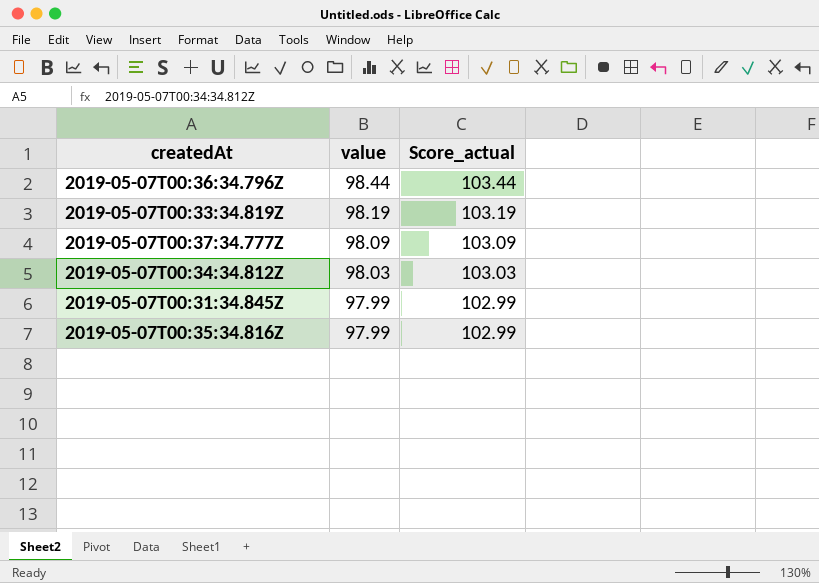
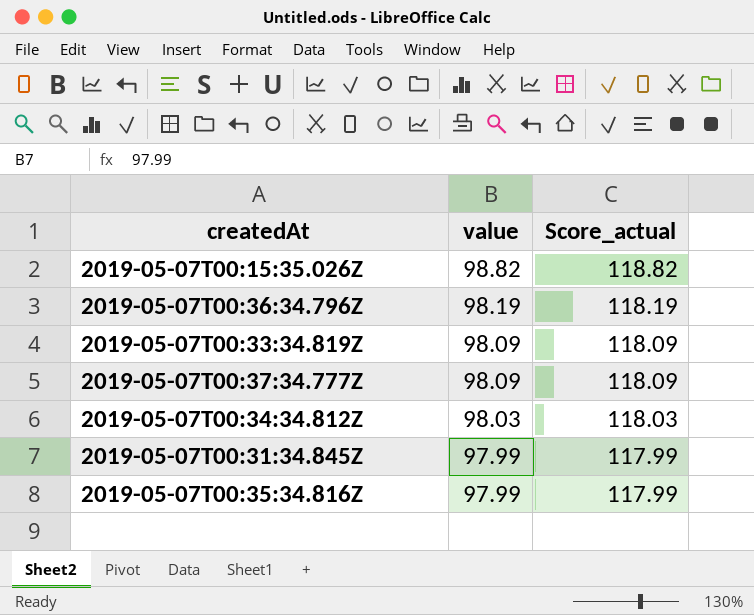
column Score_actual | formula: [value] + 5 -> [value] + 20
row 2019-05-07T00:15:35.026Z: none -> 98.82 | 118.82
2019-05-07T00:36:34.796Z | value: 98.44 -> 98.19
2019-05-07T00:33:34.819Z | value: 98.19 -> 98.09

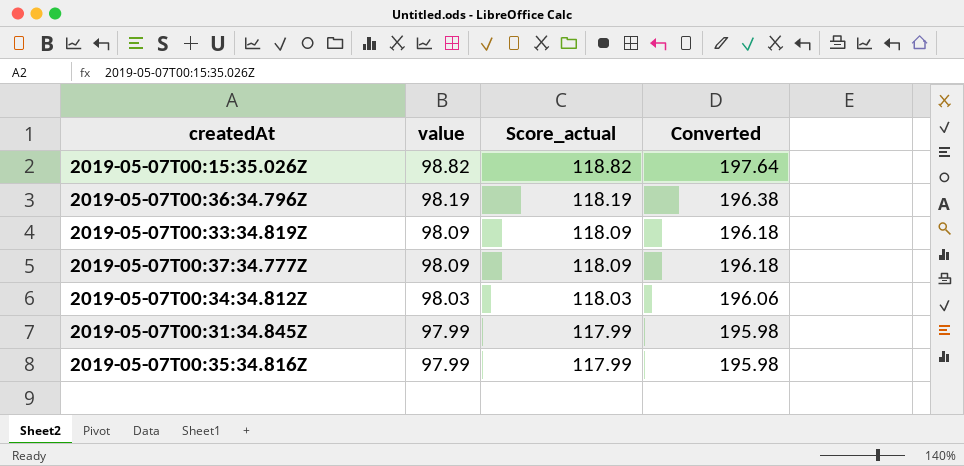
column Converted | formula: none -> [value] * 2

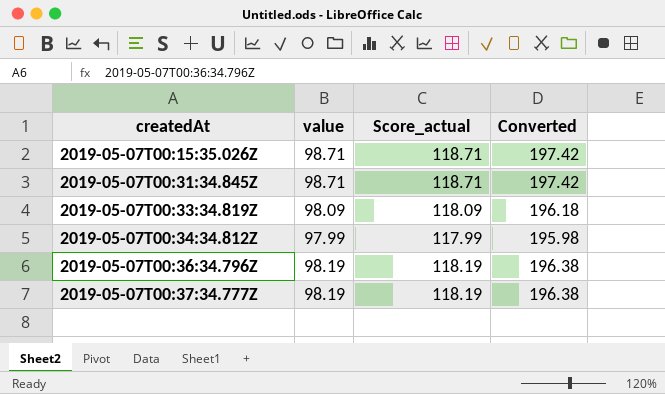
row order: value descending -> createdAt ascending
row 2019-05-07T00:35:34.816Z: 97.99 | 117.99 | 195.98 -> none
2019-05-07T00:15:35.026Z | value: 98.82 -> 98.71
2019-05-07T00:15:35.026Z | Score_actual: 118.82 -> 118.71
2019-05-07T00:15:35.026Z | Converted: 197.64 -> 197.42
2019-05-07T00:31:34.845Z | value: 97.99 -> 98.71
2019-05-07T00:31:34.845Z | Score_actual: 117.99 -> 118.71
2019-05-07T00:31:34.845Z | Converted: 195.98 -> 197.42
2019-05-07T00:34:34.812Z | value: 98.03 -> 97.99
2019-05-07T00:34:34.812Z | Score_actual: 118.03 -> 117.99
2019-05-07T00:34:34.812Z | Converted: 196.06 -> 195.98
2019-05-07T00:37:34.777Z | value: 98.09 -> 98.19
2019-05-07T00:37:34.777Z | Score_actual: 118.09 -> 118.19
2019-05-07T00:37:34.777Z | Converted: 196.18 -> 196.38

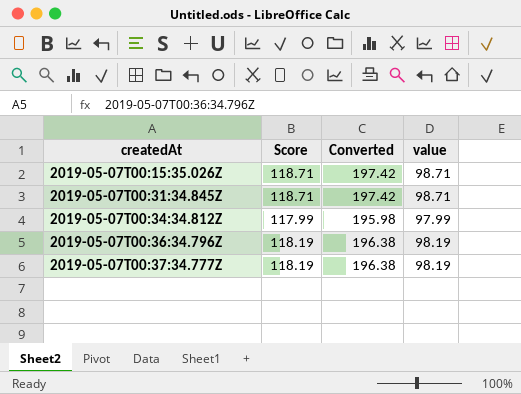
column name: Score_actual -> Score
column value | position: 2 -> 4
row 2019-05-07T00:33:34.819Z: 98.09 | 118.09 | 196.18 -> none

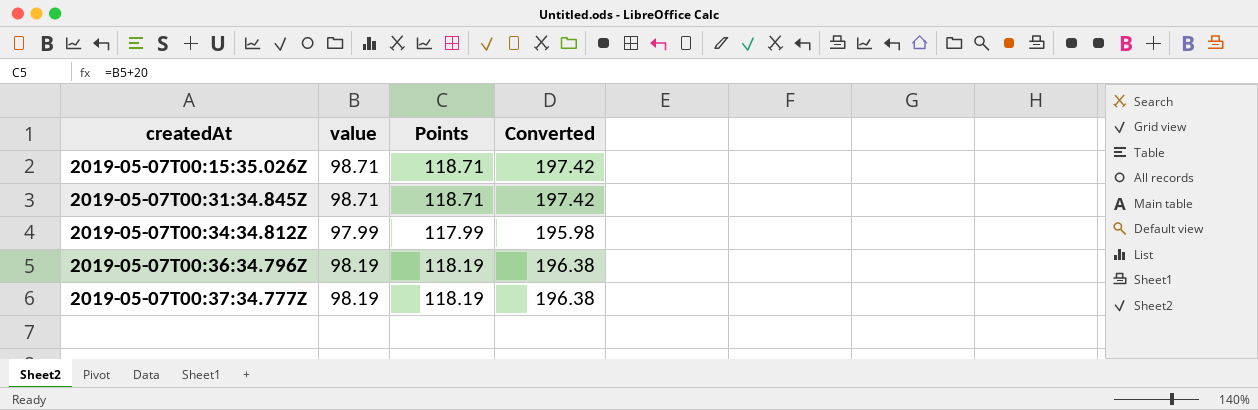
column value | position: 4 -> 2
column name: Score -> Points

